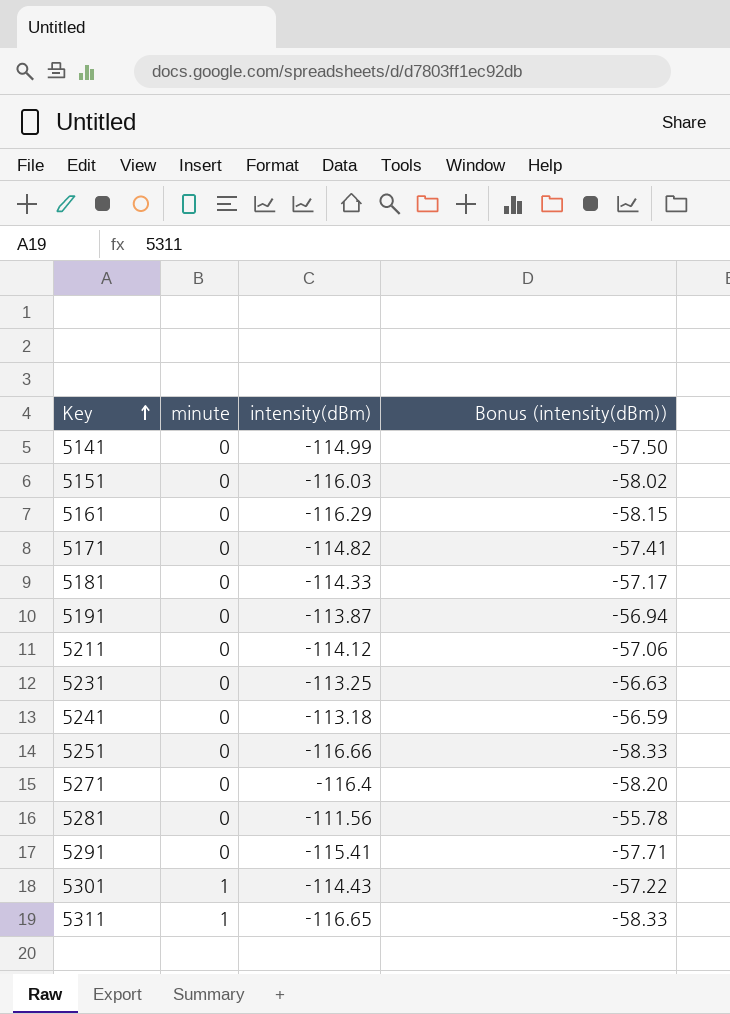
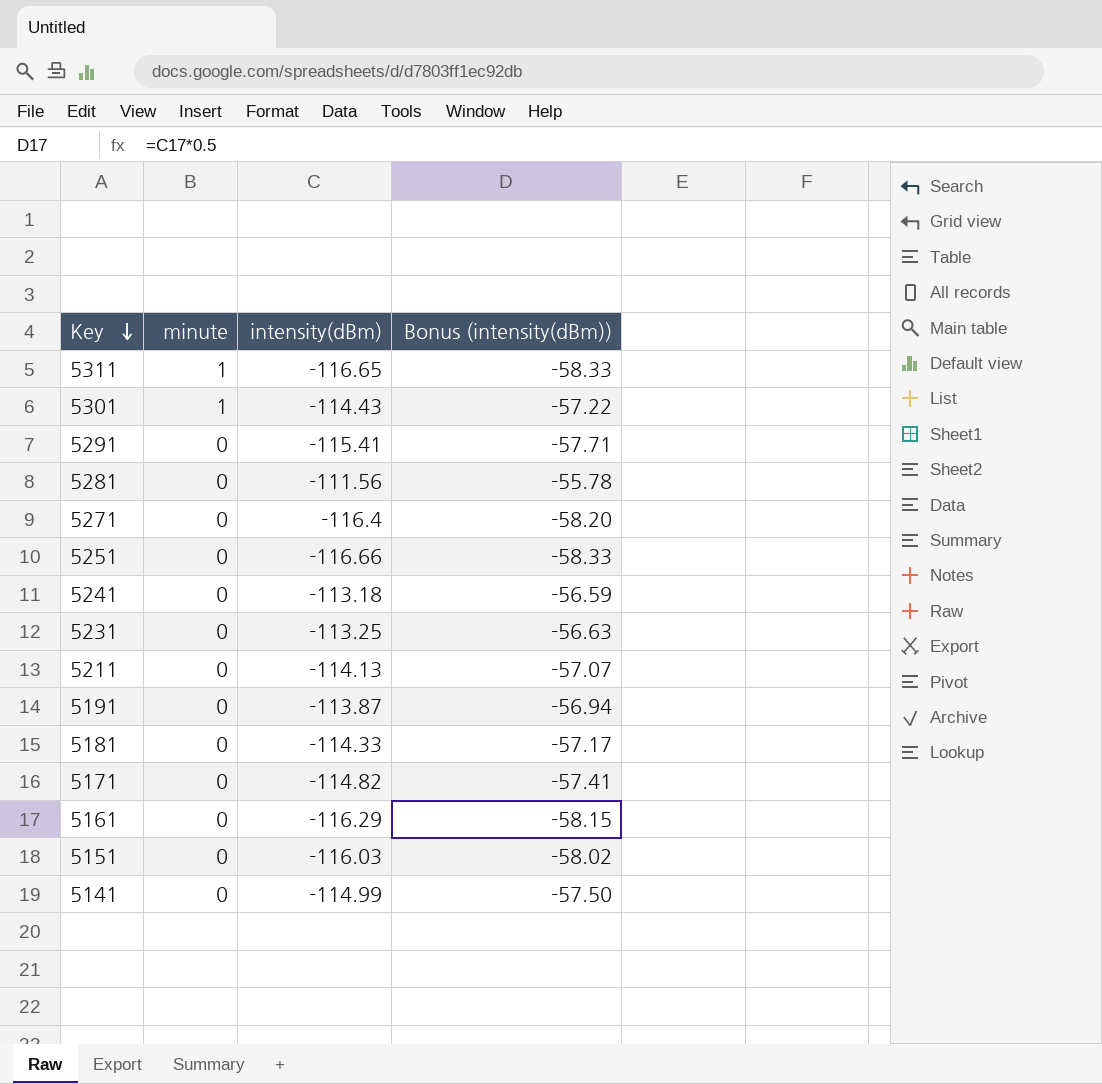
row order: Key ascending -> Key descending
5211 | intensity(dBm): -114.12 -> -114.13
5211 | Bonus (intensity(dBm)): -57.06 -> -57.07

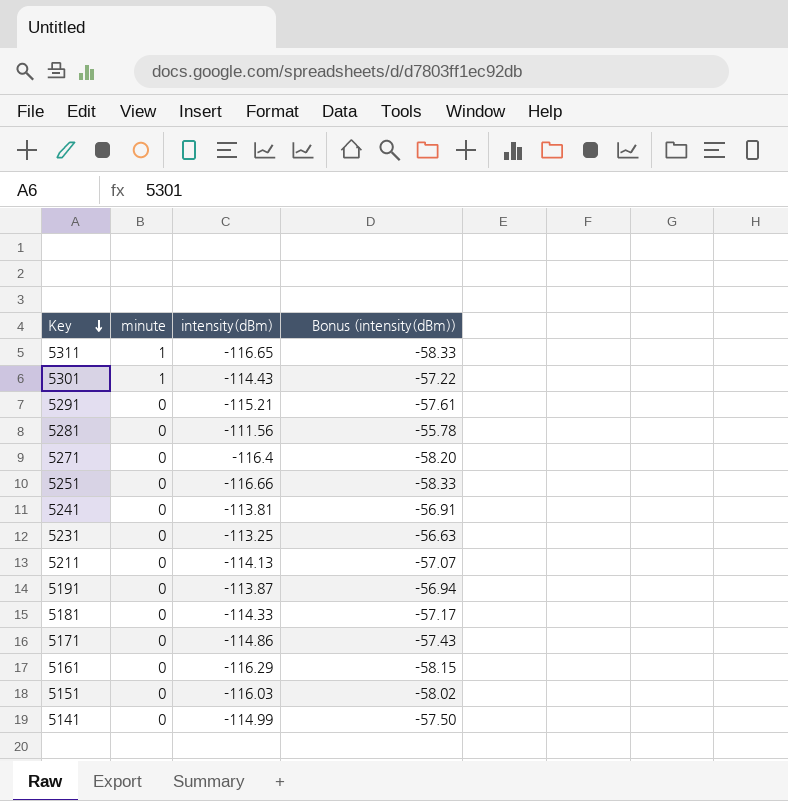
5291 | intensity(dBm): -115.41 -> -115.21
5291 | Bonus (intensity(dBm)): -57.71 -> -57.61
5241 | intensity(dBm): -113.18 -> -113.81
5241 | Bonus (intensity(dBm)): -56.59 -> -56.91
5171 | intensity(dBm): -114.82 -> -114.86
5171 | Bonus (intensity(dBm)): -57.41 -> -57.43

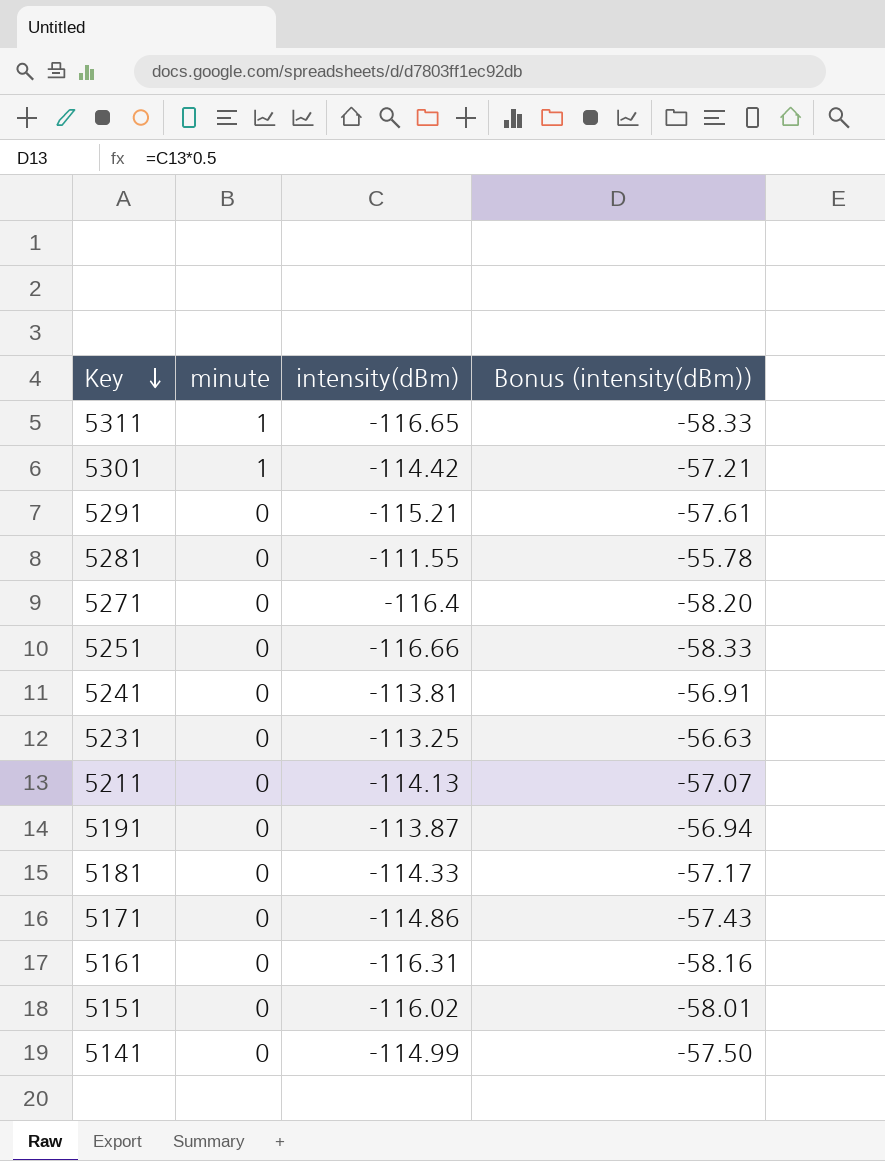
5301 | intensity(dBm): -114.43 -> -114.42
5301 | Bonus (intensity(dBm)): -57.22 -> -57.21
5281 | intensity(dBm): -111.56 -> -111.55
5161 | intensity(dBm): -116.29 -> -116.31
5161 | Bonus (intensity(dBm)): -58.15 -> -58.16
5151 | intensity(dBm): -116.03 -> -116.02
5151 | Bonus (intensity(dBm)): -58.02 -> -58.01

